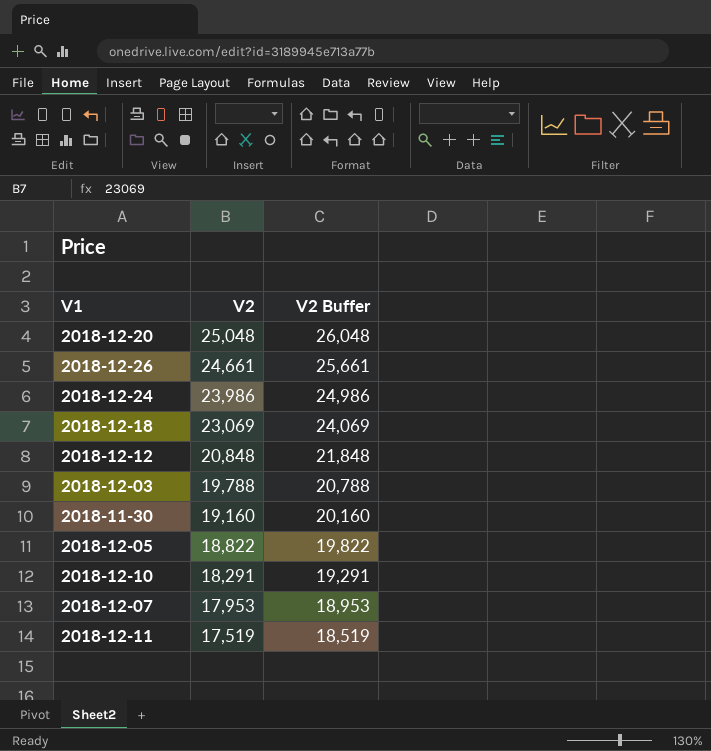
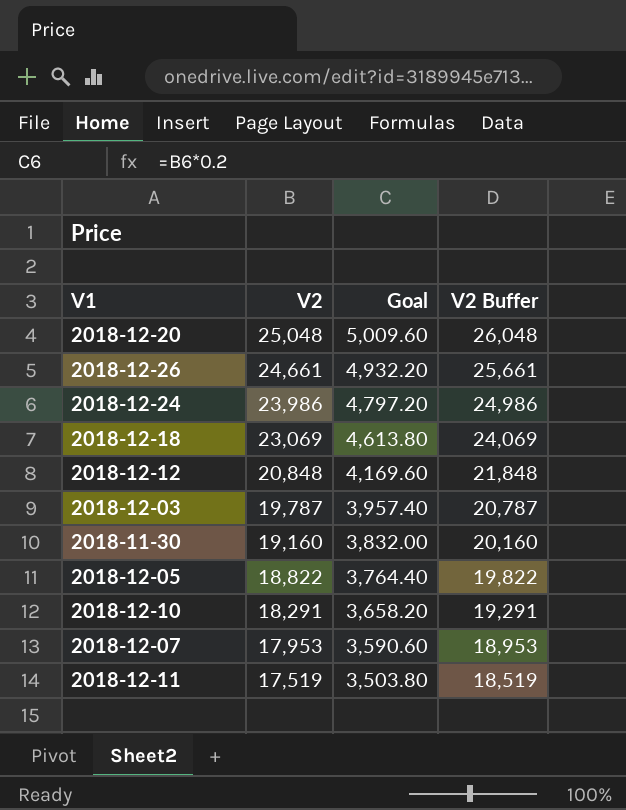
column Goal | formula: none -> [V2] * 0.2
2018-12-03 | V2: 19,788 -> 19,787
2018-12-03 | V2 Buffer: 20,788 -> 20,787

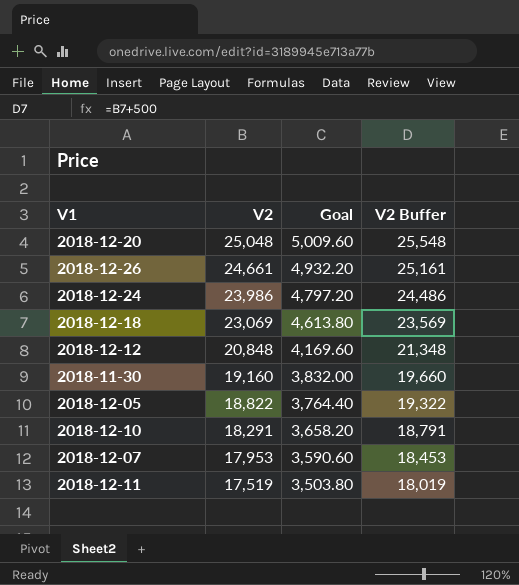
column V2 Buffer | formula: [V2] + 1000 -> [V2] + 500
row 2018-12-03: 19,787 | 3,957.40 | 20,787 -> none

